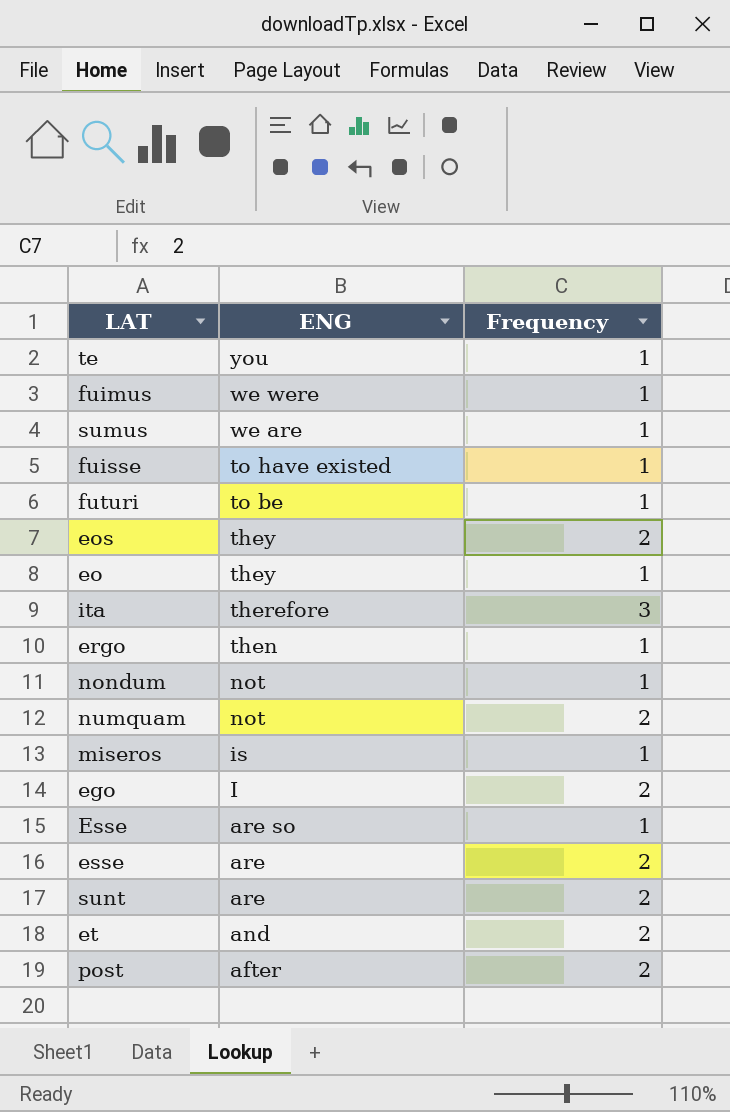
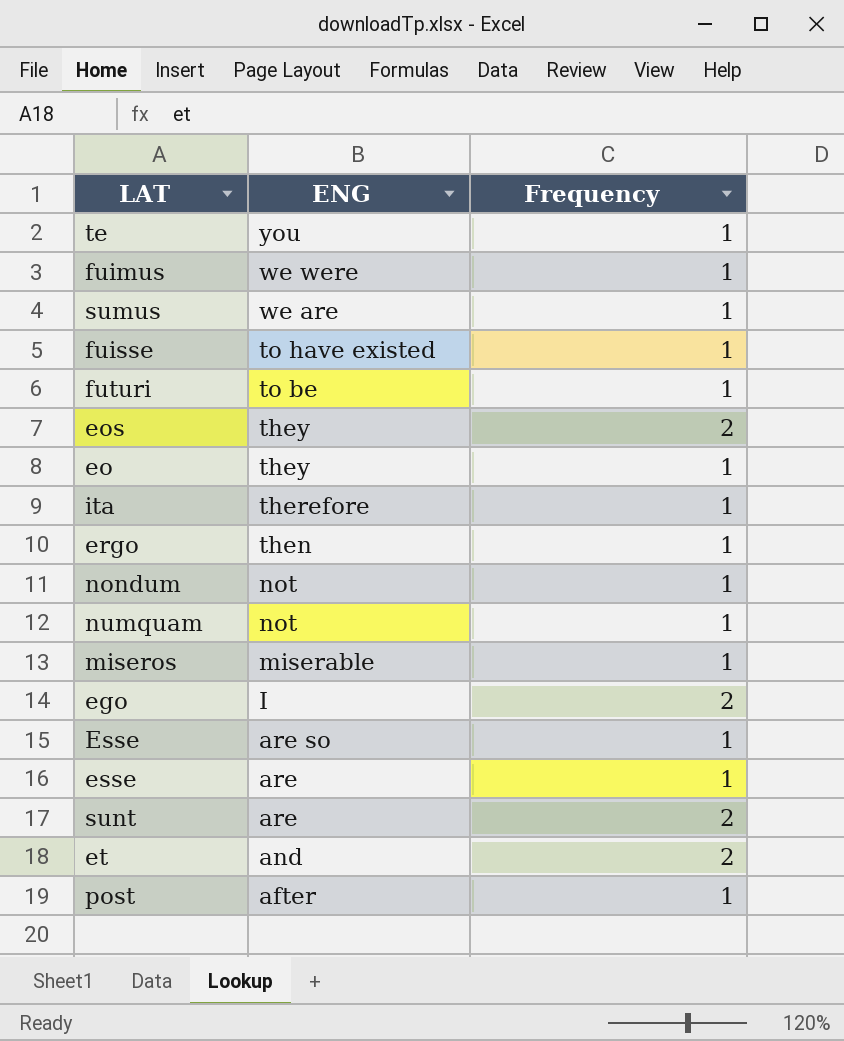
ita | Frequency: 3 -> 1
numquam | Frequency: 2 -> 1
miseros | ENG: is -> miserable
esse | Frequency: 2 -> 1
post | Frequency: 2 -> 1

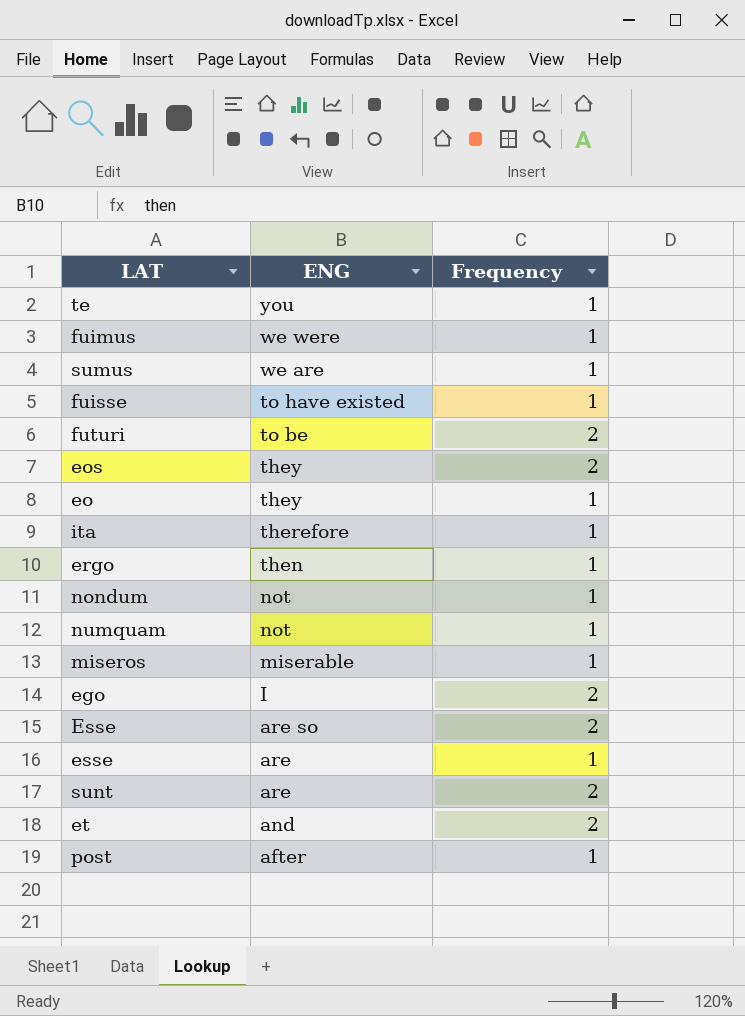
futuri | Frequency: 1 -> 2
Esse | Frequency: 1 -> 2

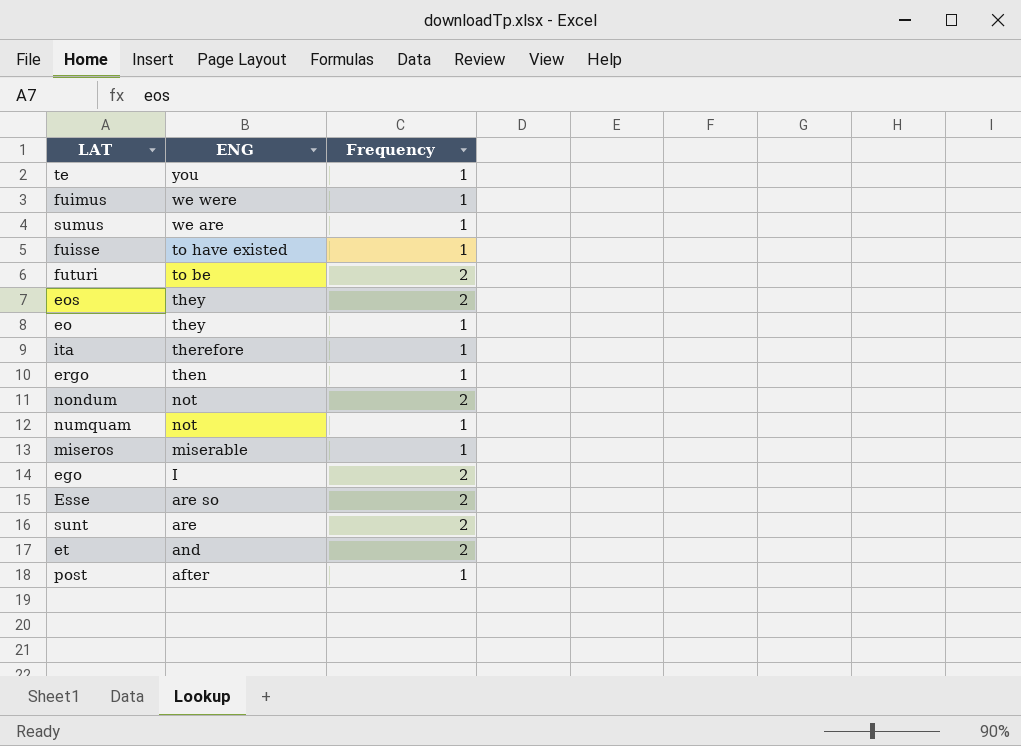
row esse: are | 1 -> none
nondum | Frequency: 1 -> 2

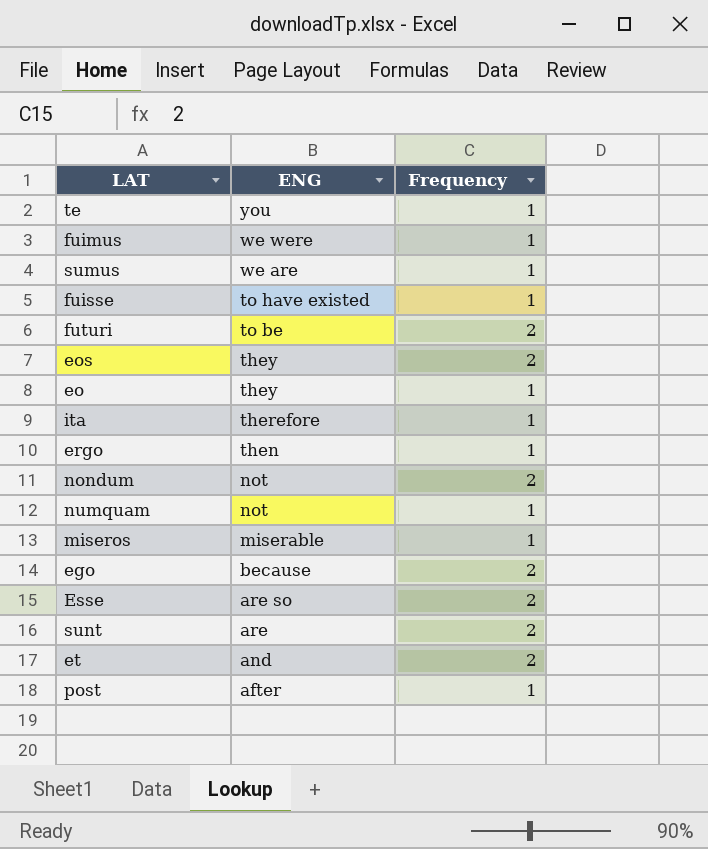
ego | ENG: I -> because

